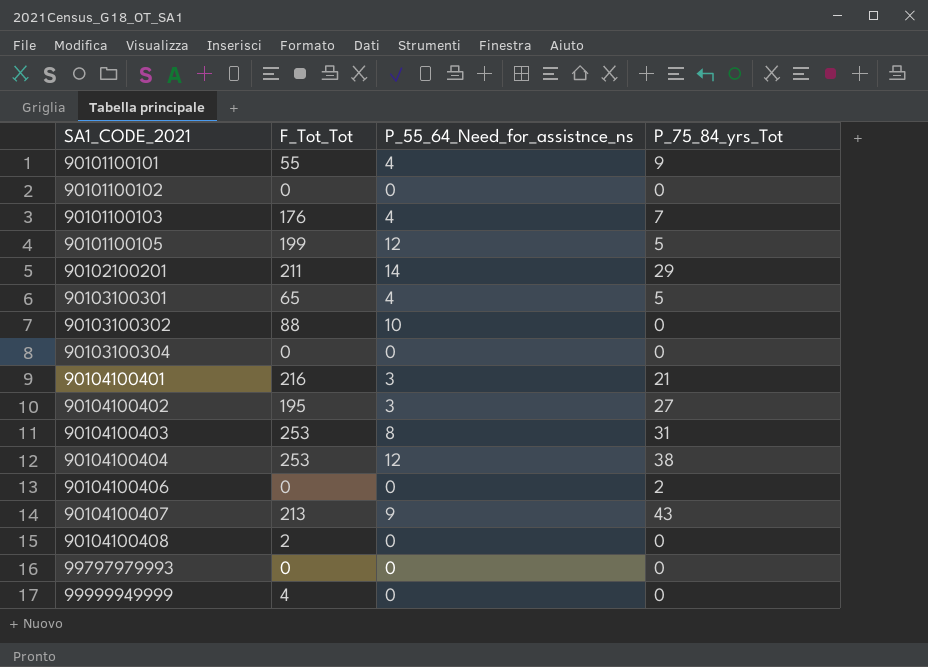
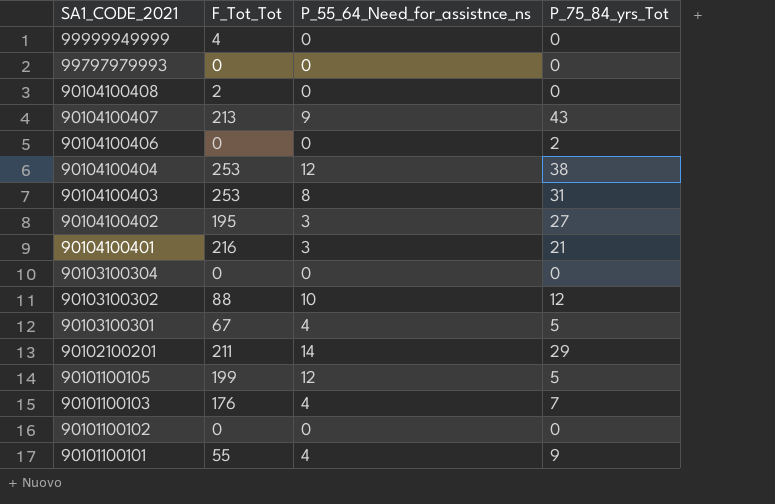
row order: SA1_CODE_2021 ascending -> SA1_CODE_2021 descending
90103100302 | P_75_84_yrs_Tot: 0 -> 12
90103100301 | F_Tot_Tot: 65 -> 67

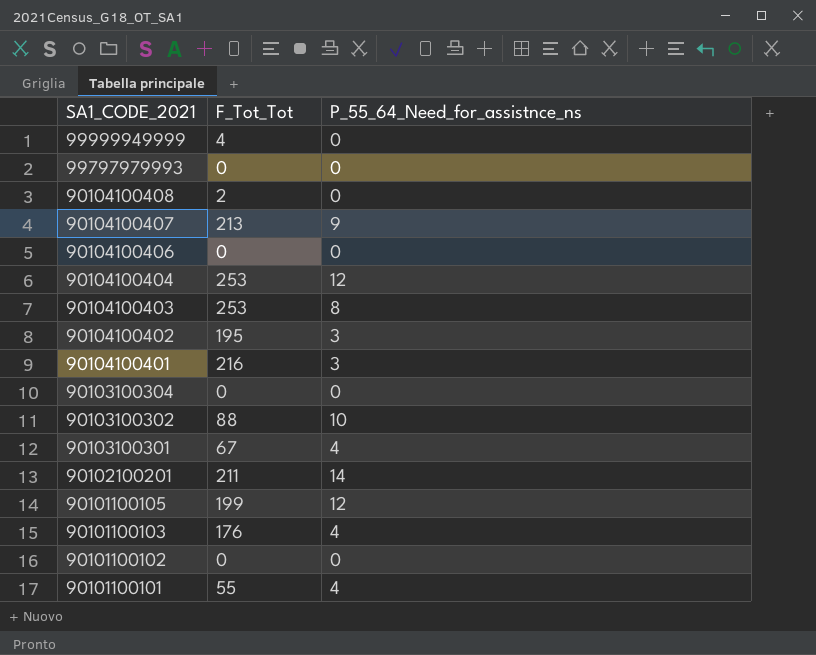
column P_75_84_yrs_Tot | position: 4 -> none

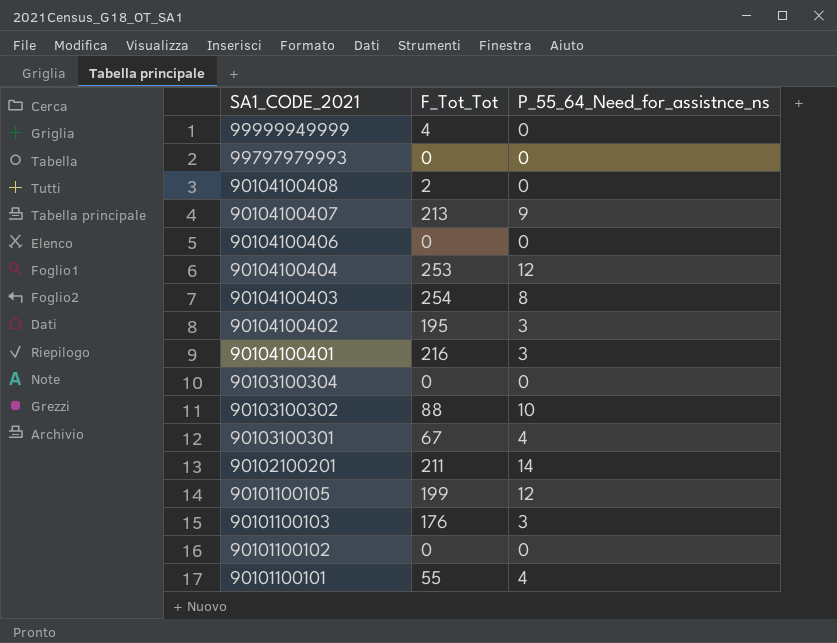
90104100403 | F_Tot_Tot: 253 -> 254
90101100103 | P_55_64_Need_for_assistnce_ns: 4 -> 3

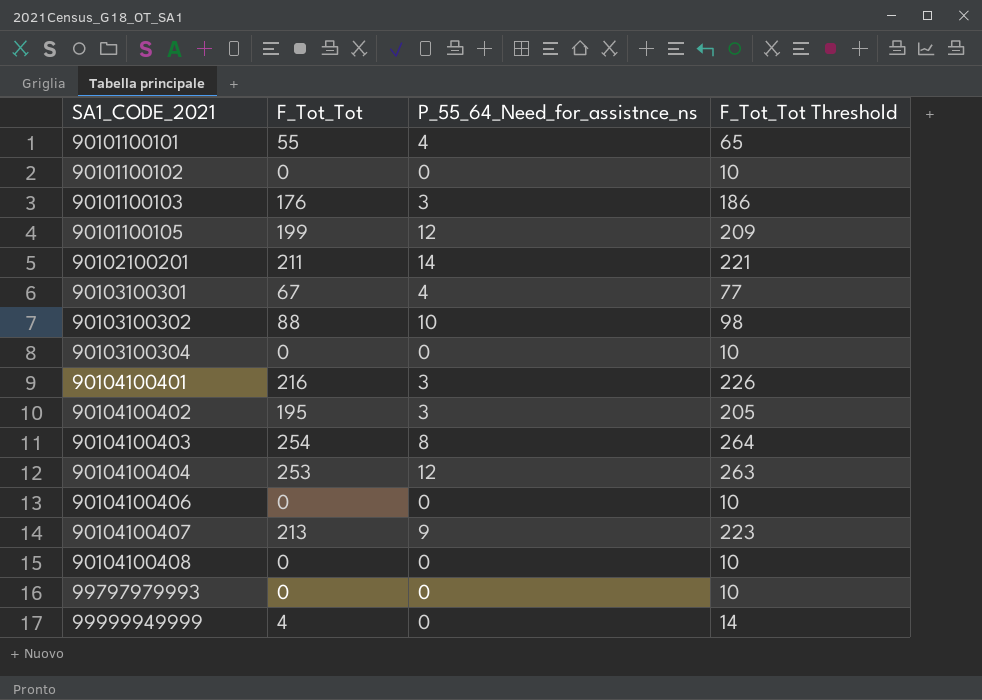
row order: SA1_CODE_2021 descending -> SA1_CODE_2021 ascending
column F_Tot_Tot Threshold | formula: none -> [F_Tot_Tot] + 10
90104100408 | F_Tot_Tot: 2 -> 0

